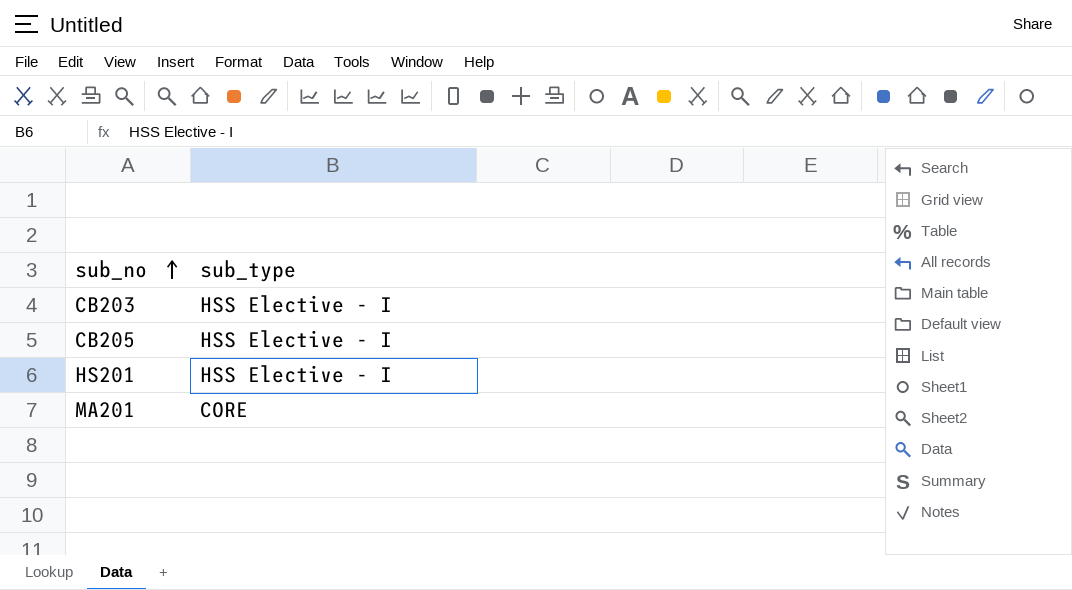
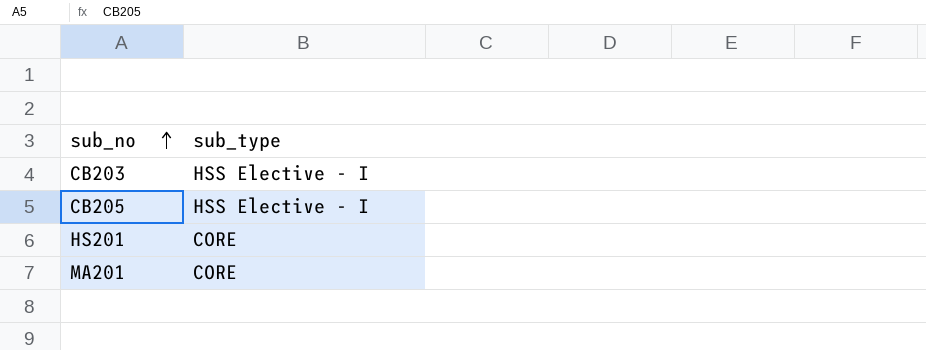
HS201 | sub_type: HSS Elective - I -> CORE

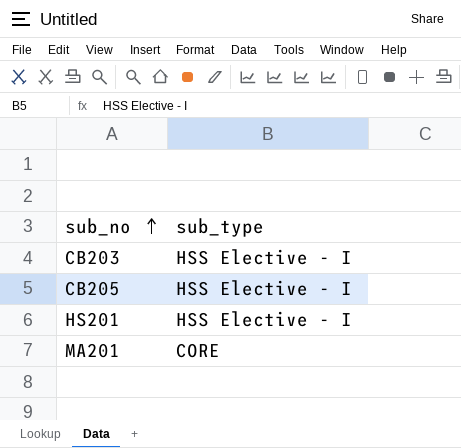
HS201 | sub_type: CORE -> HSS Elective - I

